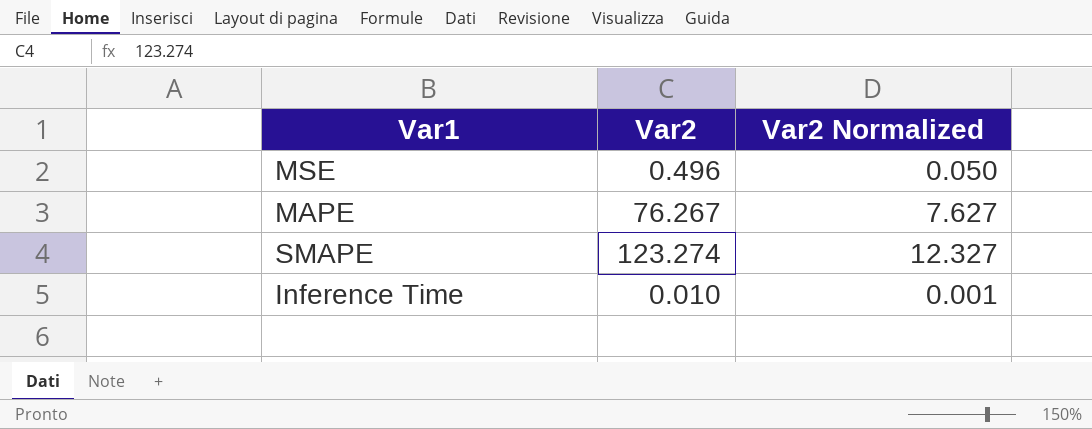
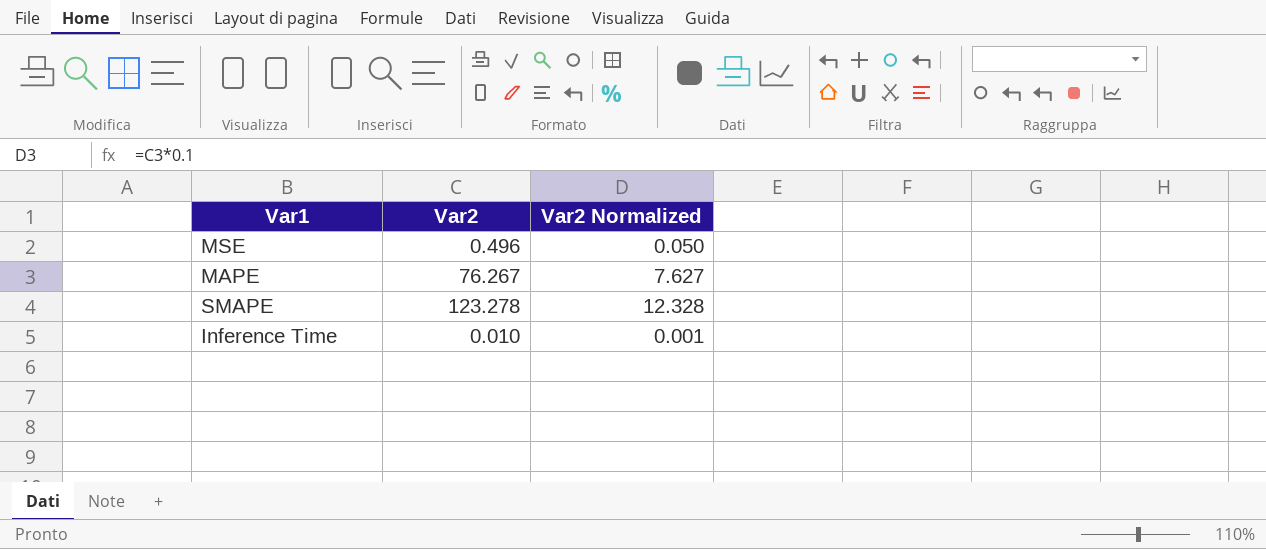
SMAPE | Var2: 123.274 -> 123.278
SMAPE | Var2 Normalized: 12.327 -> 12.328

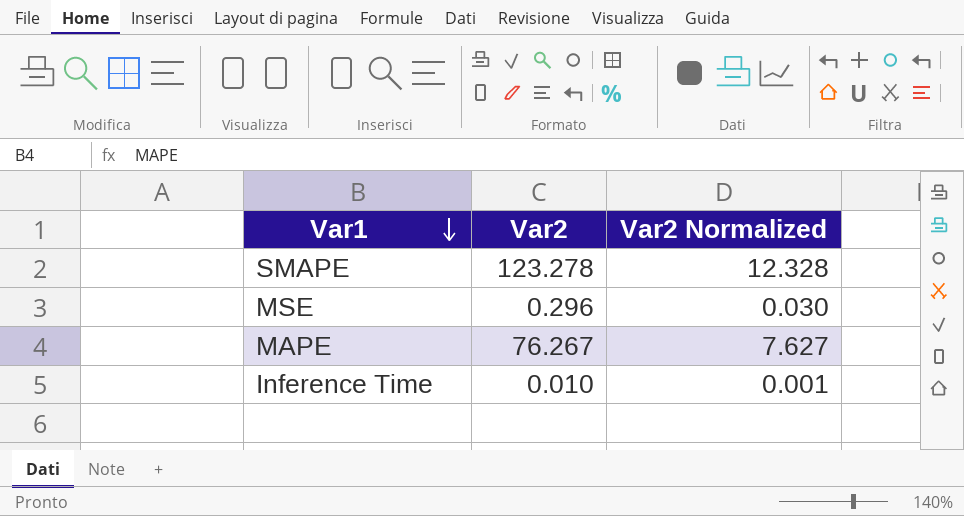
row order: none -> Var1 descending
MSE | Var2: 0.496 -> 0.296
MSE | Var2 Normalized: 0.050 -> 0.030

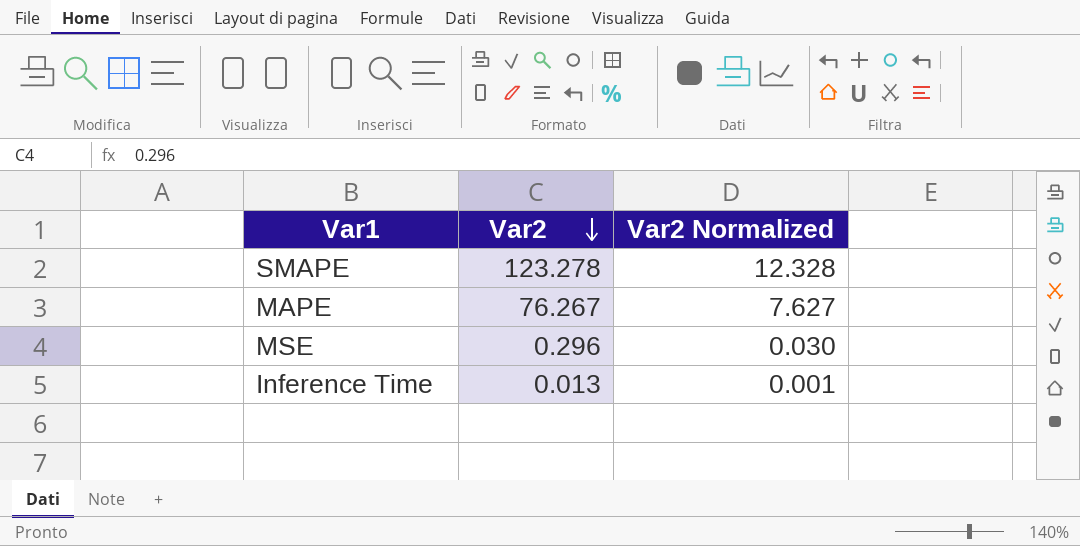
row order: Var1 descending -> Var2 descending
Inference Time | Var2: 0.010 -> 0.013

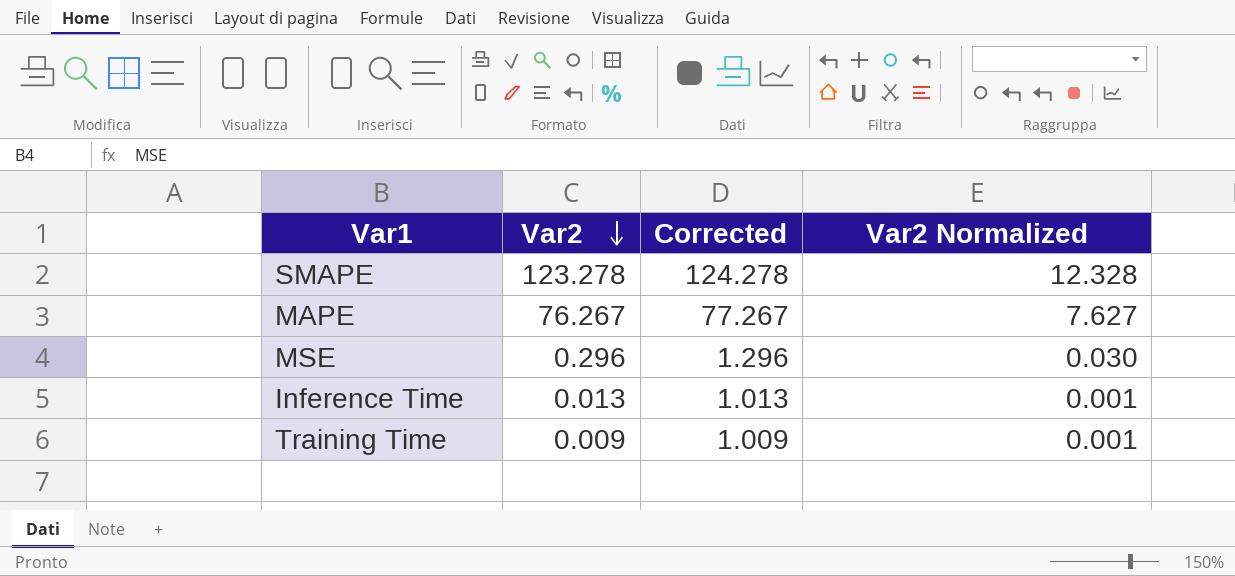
column Corrected | formula: none -> [Var2] + 1
row Training Time: none -> 0.009 | 1.009 | 0.001

